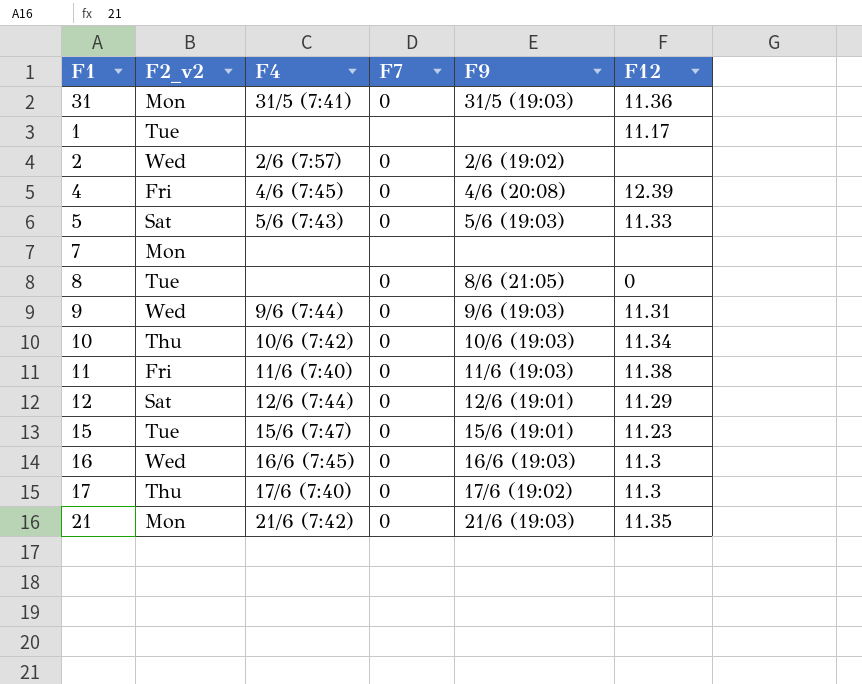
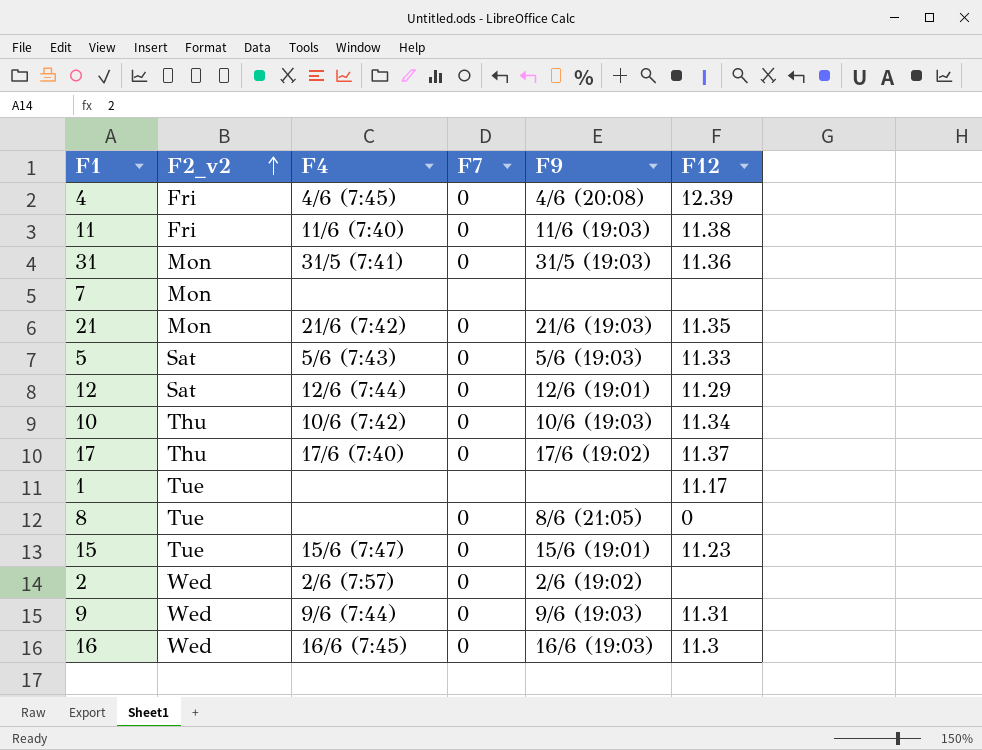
row order: none -> F2_v2 ascending
17 | F12: 11.3 -> 11.37

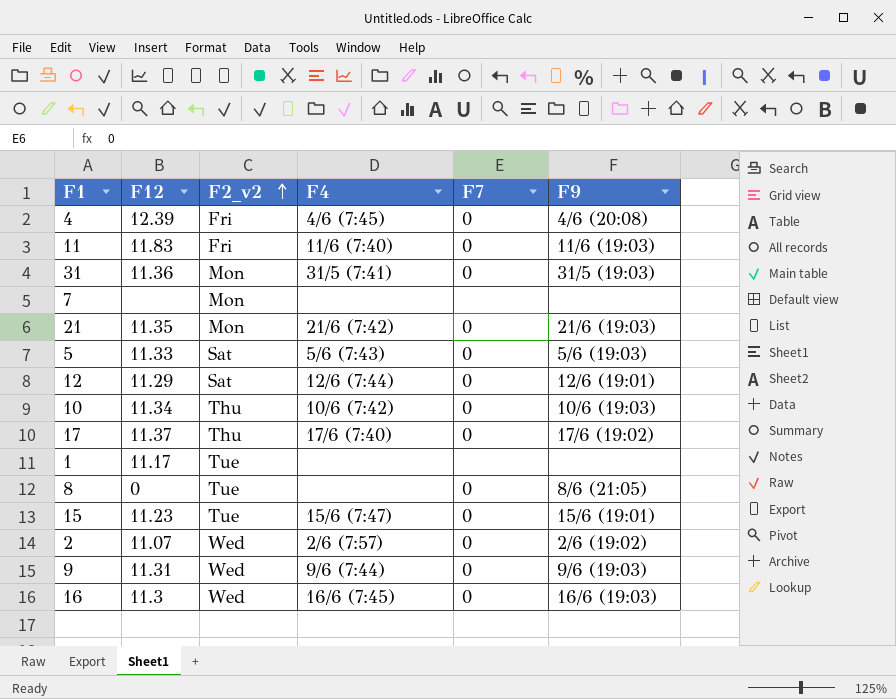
column F12 | position: 6 -> 2
11 | F12: 11.38 -> 11.83
2 | F12: none -> 11.07

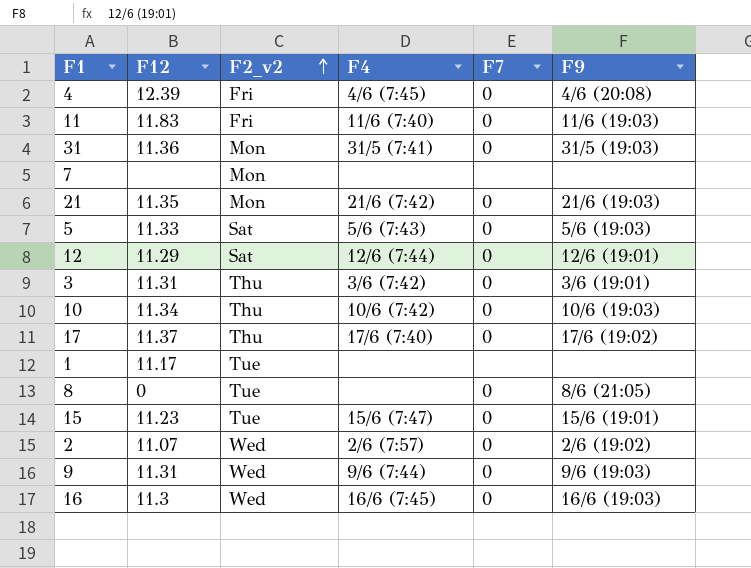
row 3: none -> 11.31 | Thu | 3/6 (7:42) | 0 | 3/6 (19:01)

